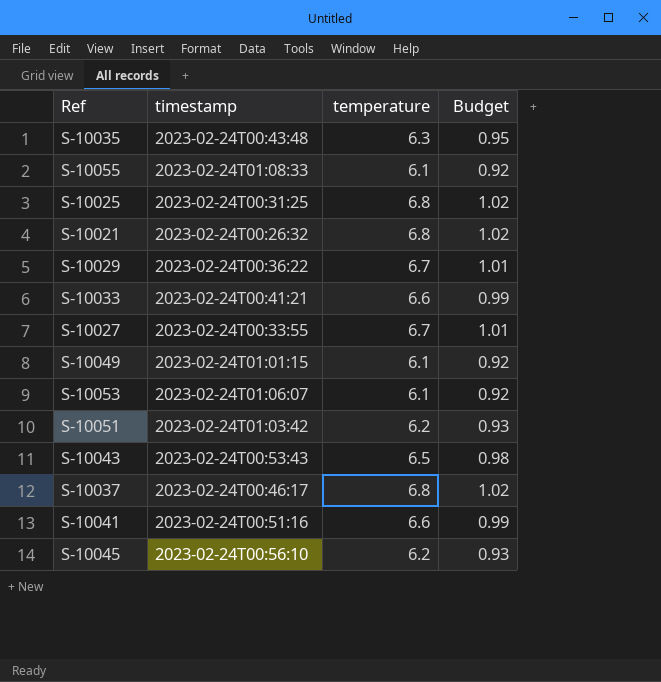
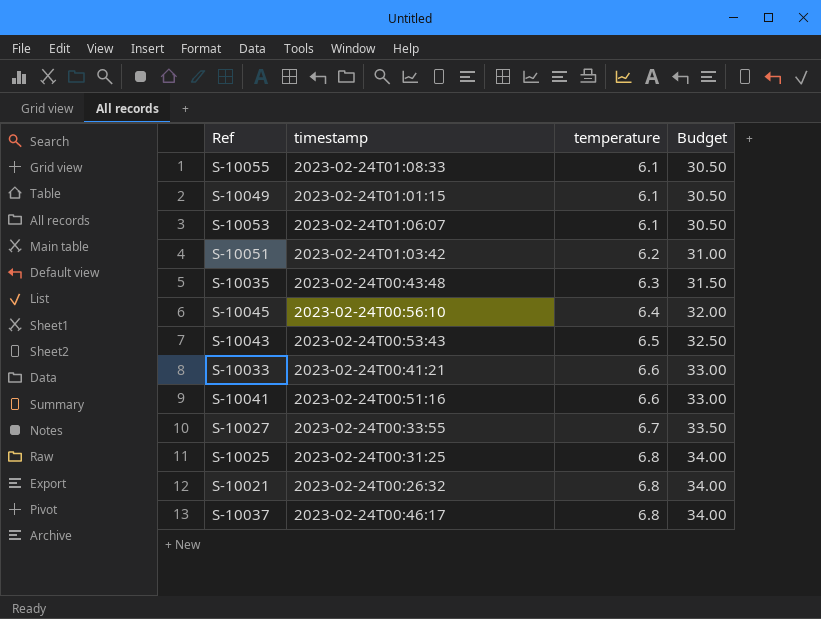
row order: none -> temperature ascending
column Budget | formula: [temperature] * 0.15 -> [temperature] * 5
row S-10029: 2023-02-24T00:36:22 | 6.7 | 1.01 -> none
S-10045 | temperature: 6.2 -> 6.4

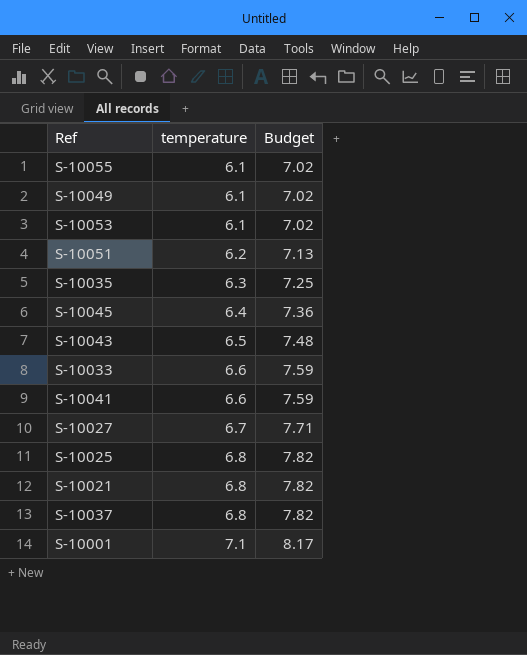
column timestamp | position: 2 -> none
column Budget | formula: [temperature] * 5 -> [temperature] * 1.15
row S-10001: none -> 7.1 | 8.17

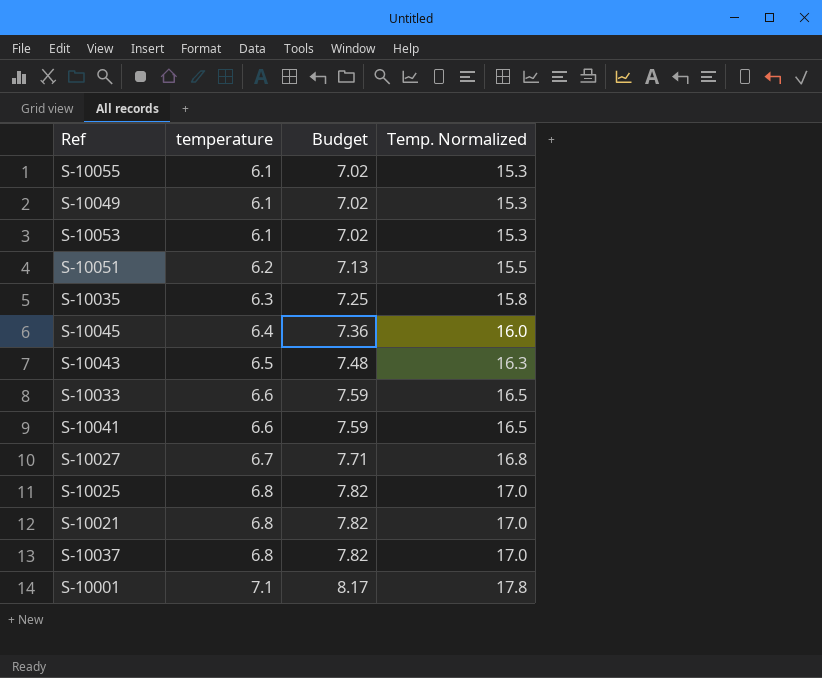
column Temp. Normalized | formula: none -> [temperature] * 2.5

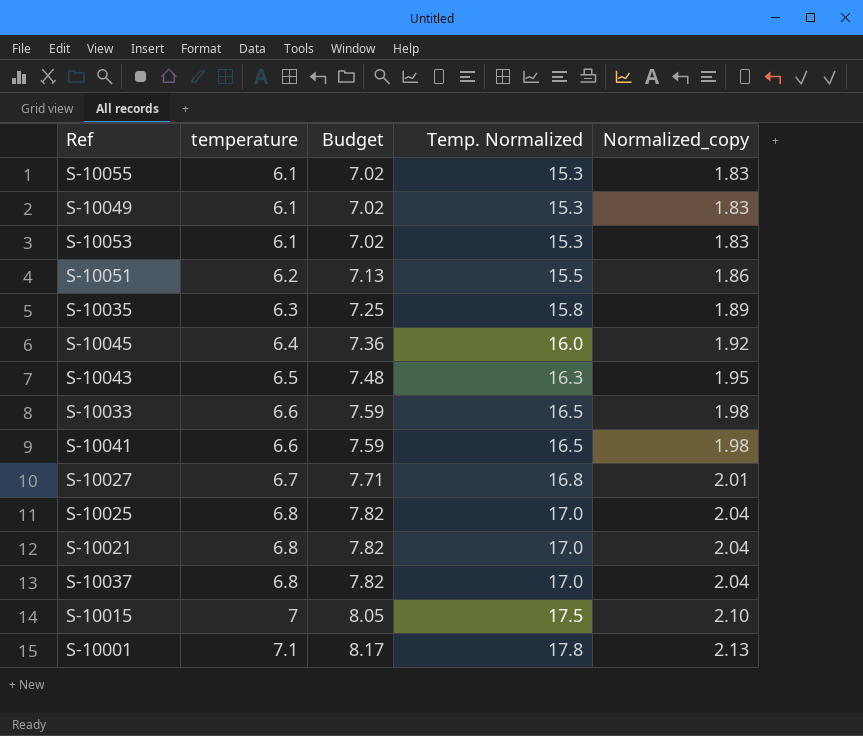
column Normalized_copy | formula: none -> [temperature] * 0.3
row S-10015: none -> 7 | 8.05 | 17.5 | 2.10

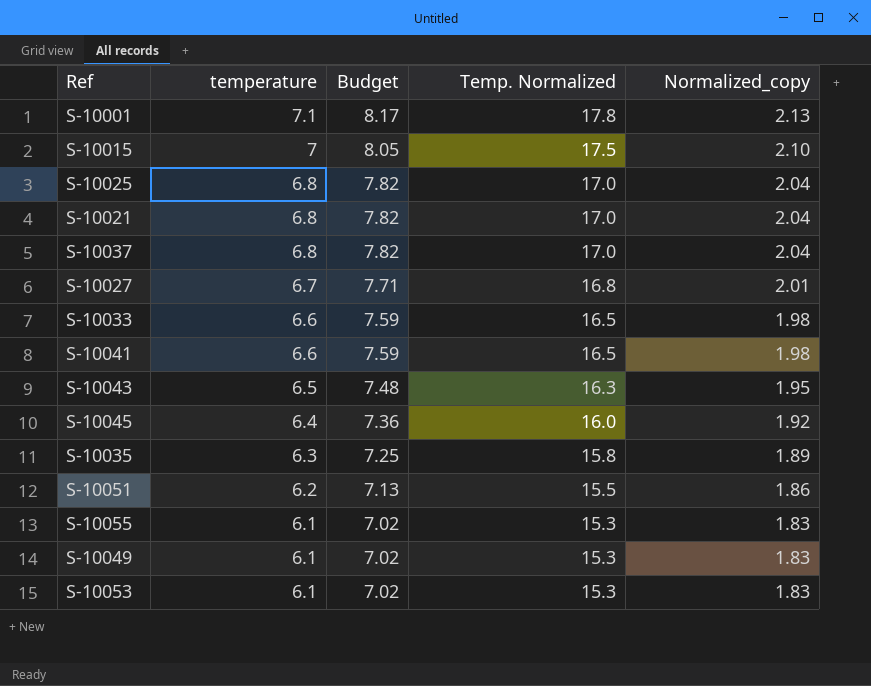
row order: temperature ascending -> temperature descending

